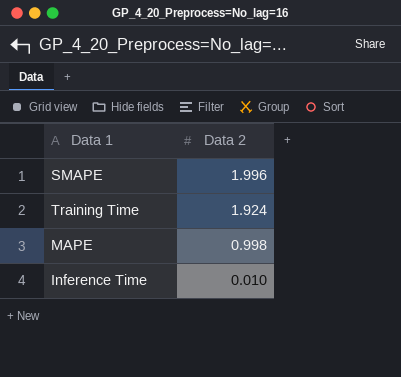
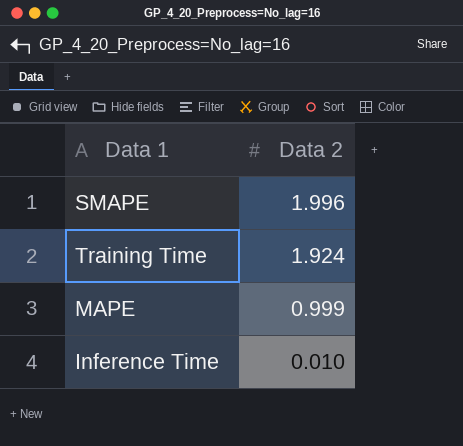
MAPE | Data 2: 0.998 -> 0.999

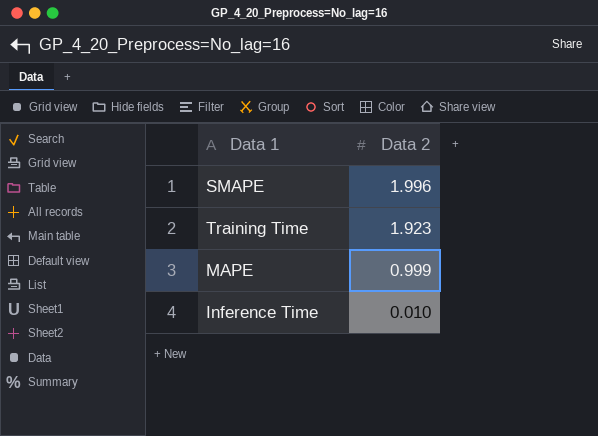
Training Time | Data 2: 1.924 -> 1.923

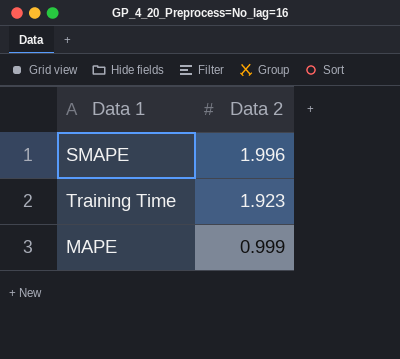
row Inference Time: 0.010 -> none

